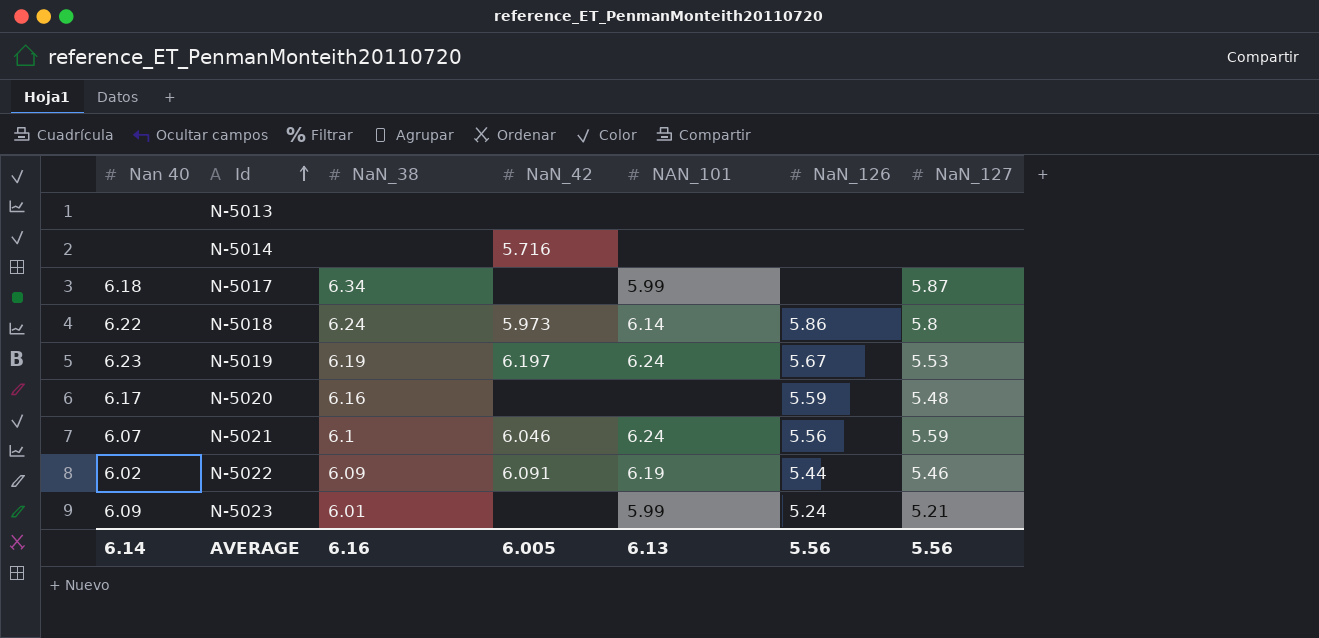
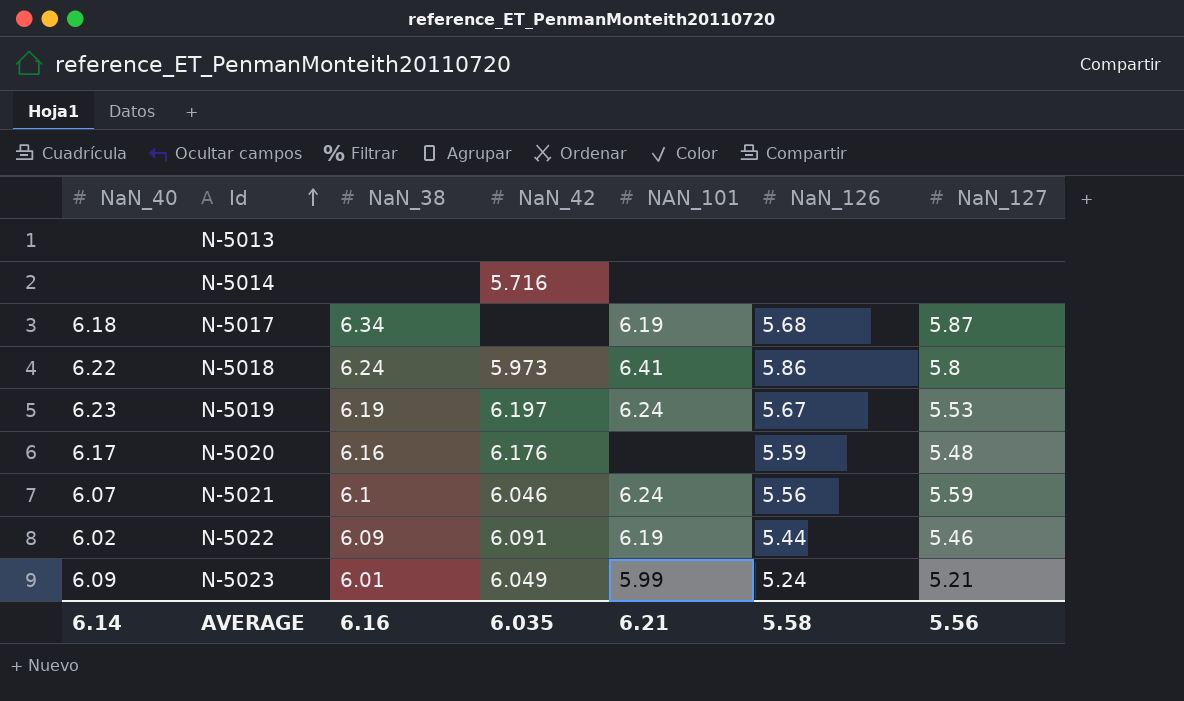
column name: Nan 40 -> NaN_40
N-5017 | NAN_101: 5.99 -> 6.19
N-5017 | NaN_126: none -> 5.68
N-5018 | NAN_101: 6.14 -> 6.41
N-5020 | NaN_42: none -> 6.176
N-5023 | NaN_42: none -> 6.049
AVERAGE | NaN_42: 6.005 -> 6.035
AVERAGE | NAN_101: 6.13 -> 6.21
AVERAGE | NaN_126: 5.56 -> 5.58

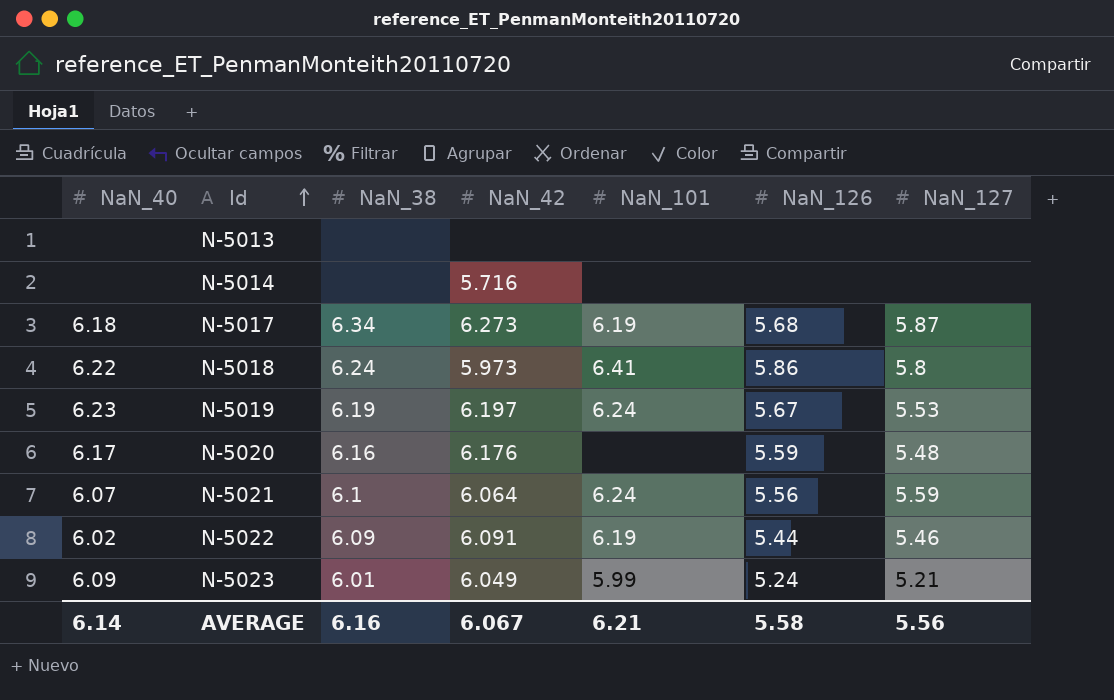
column name: NAN_101 -> NaN_101
N-5017 | NaN_42: none -> 6.273
N-5021 | NaN_42: 6.046 -> 6.064
AVERAGE | NaN_42: 6.035 -> 6.067

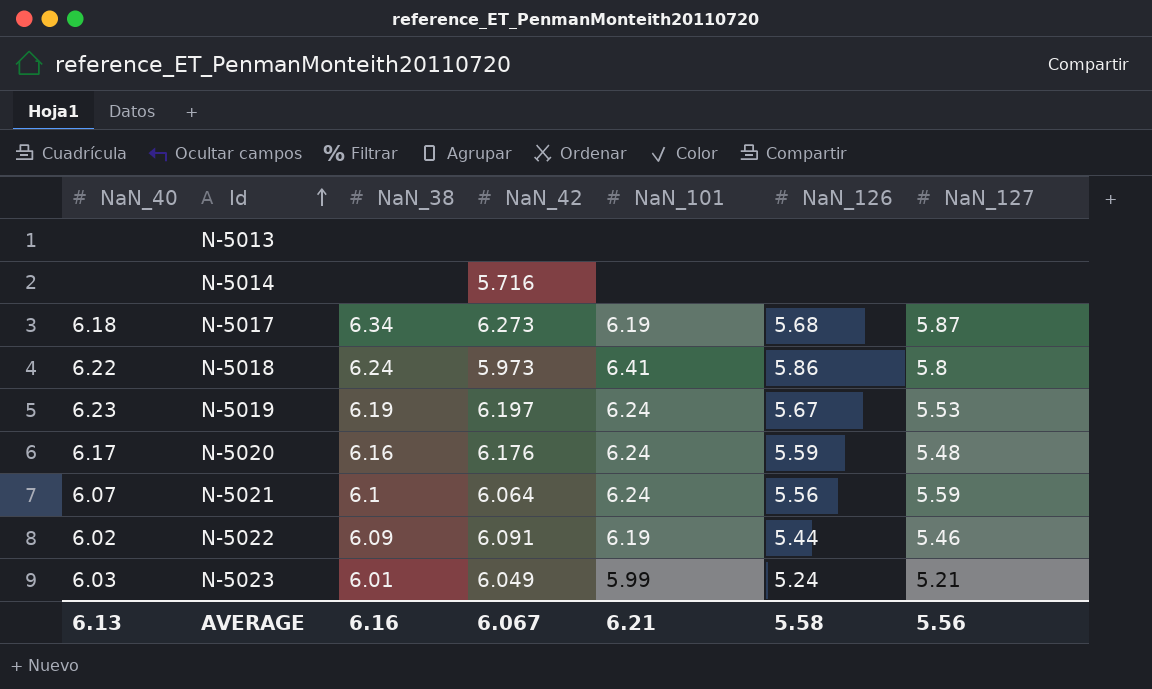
N-5020 | NaN_101: none -> 6.24
N-5023 | NaN_40: 6.09 -> 6.03
AVERAGE | NaN_40: 6.14 -> 6.13

